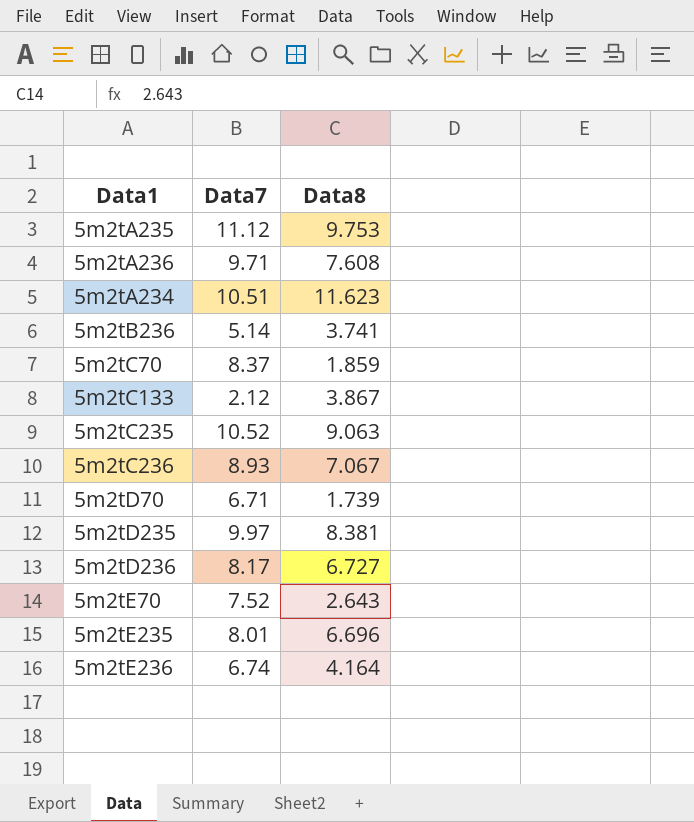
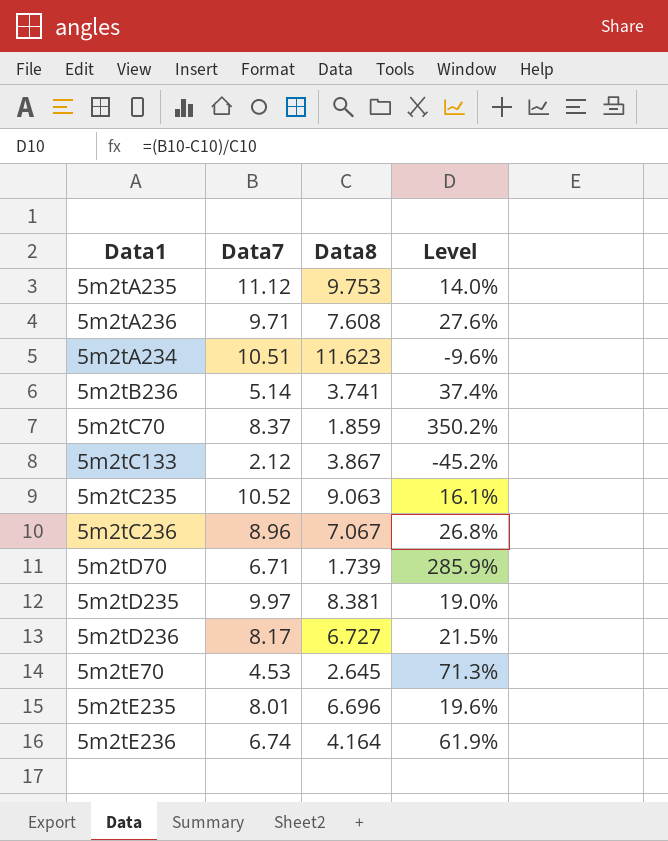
column Level | formula: none -> ([Data7] - [Data8]) / [Data8]
5m2tC236 | Data7: 8.93 -> 8.96
5m2tE70 | Data7: 7.52 -> 4.53
5m2tE70 | Data8: 2.643 -> 2.645

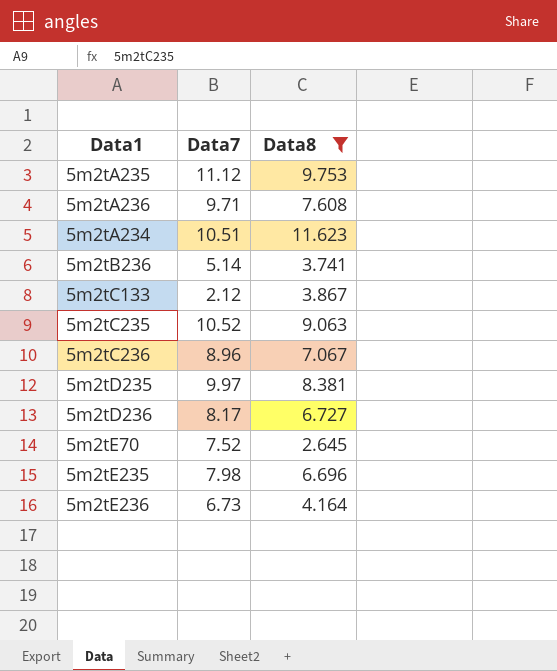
filter: none -> Data8 >= 2.645
column Level | formula: ([Data7] - [Data8]) / [Data8] -> none
5m2tE70 | Data7: 4.53 -> 7.52
5m2tE235 | Data7: 8.01 -> 7.98
5m2tE236 | Data7: 6.74 -> 6.73

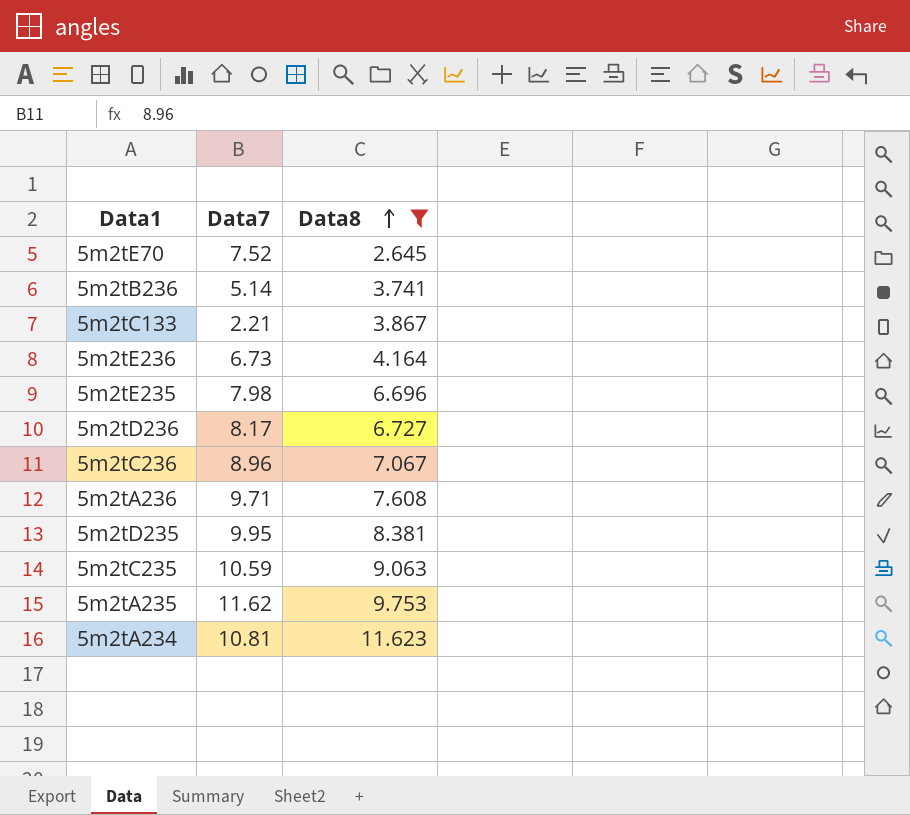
row order: none -> Data8 ascending
5m2tC133 | Data7: 2.12 -> 2.21
5m2tD235 | Data7: 9.97 -> 9.95
5m2tC235 | Data7: 10.52 -> 10.59
5m2tA235 | Data7: 11.12 -> 11.62
5m2tA234 | Data7: 10.51 -> 10.81

